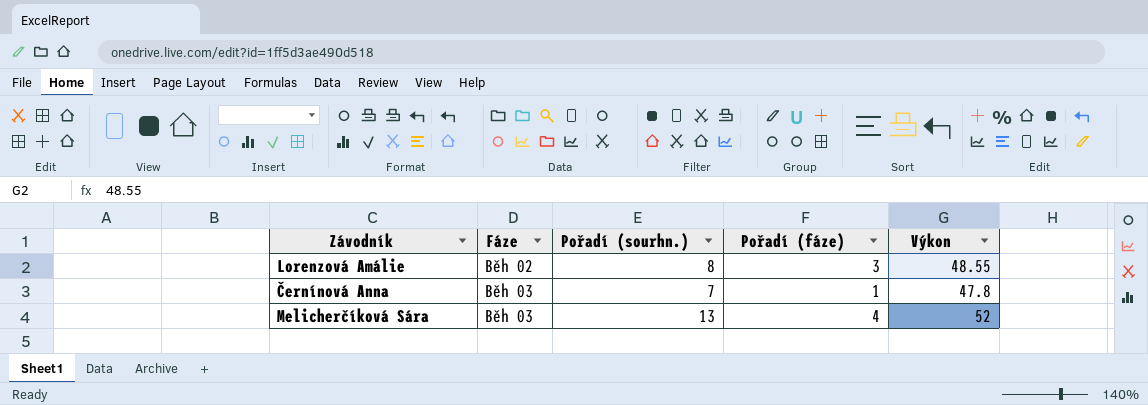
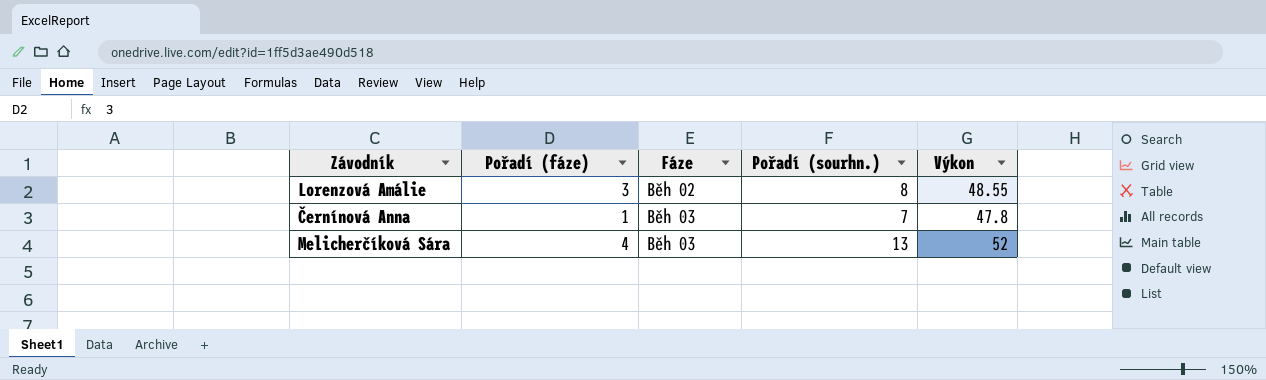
column Pořadí (fáze) | position: 4 -> 2

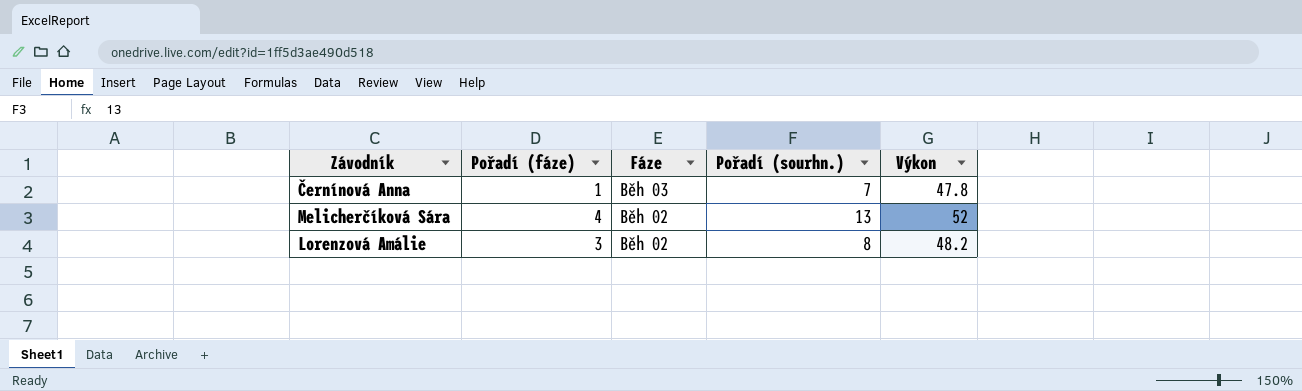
row order: Fáze ascending -> Fáze descending
Melicherčíková Sára | Fáze: Běh 03 -> Běh 02
Lorenzová Amálie | Výkon: 48.55 -> 48.2

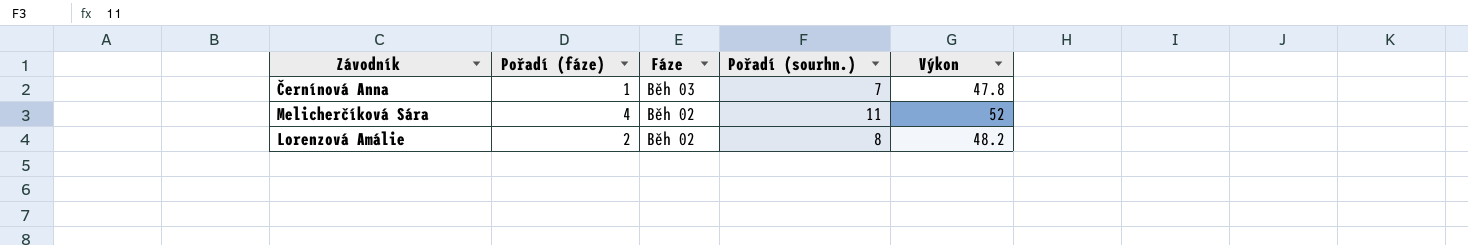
Melicherčíková Sára | Pořadí (sourhn.): 13 -> 11
Lorenzová Amálie | Pořadí (fáze): 3 -> 2

